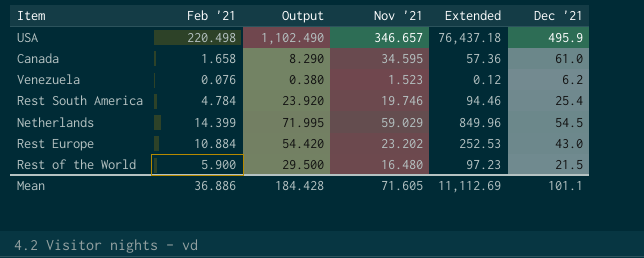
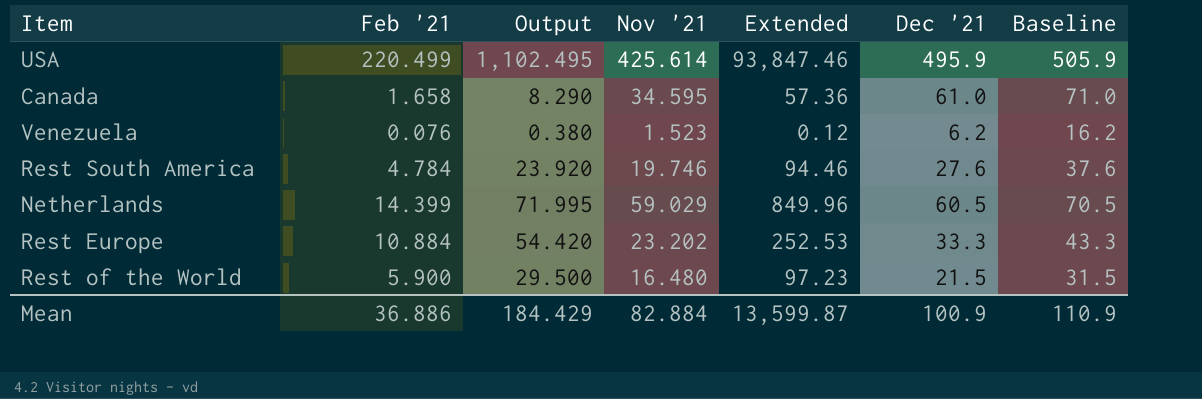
column Baseline | formula: none -> [Dec '21] + 10
USA | Feb '21: 220.498 -> 220.499
USA | Output: 1,102.490 -> 1,102.495
USA | Nov '21: 346.657 -> 425.614
USA | Extended: 76,437.18 -> 93,847.46
Rest South America | Dec '21: 25.4 -> 27.6
Netherlands | Dec '21: 54.5 -> 60.5
Rest Europe | Dec '21: 43.0 -> 33.3
Mean | Output: 184.428 -> 184.429
Mean | Nov '21: 71.605 -> 82.884
Mean | Extended: 11,112.69 -> 13,599.87
Mean | Dec '21: 101.1 -> 100.9

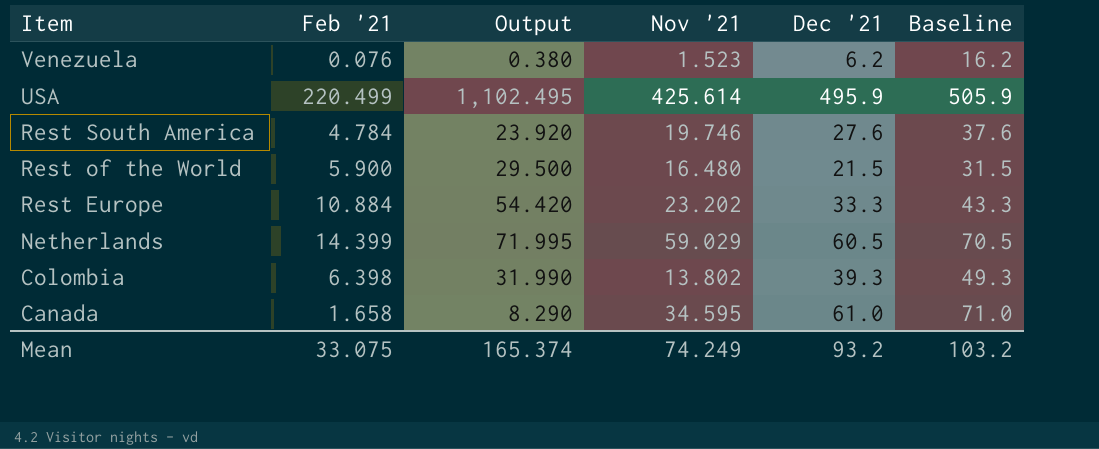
row order: none -> Item descending
column Extended | formula: [Feb '21] * [Nov '21] -> none
row Colombia: none -> 6.398 | 31.990 | 13.802 | 39.3 | 49.3
Mean | Feb '21: 36.886 -> 33.075
Mean | Output: 184.429 -> 165.374
Mean | Nov '21: 82.884 -> 74.249
Mean | Dec '21: 100.9 -> 93.2
Mean | Baseline: 110.9 -> 103.2

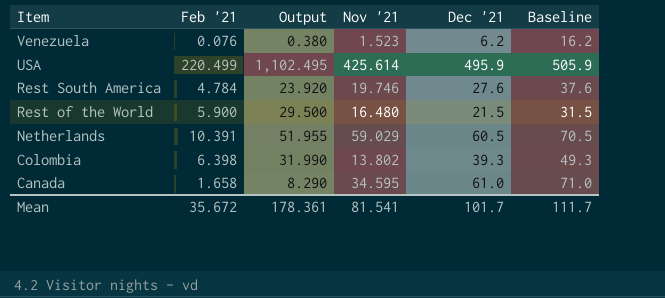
row Rest Europe: 10.884 | 54.420 | 23.202 | 33.3 | 43.3 -> none
Netherlands | Feb '21: 14.399 -> 10.391
Netherlands | Output: 71.995 -> 51.955
Mean | Feb '21: 33.075 -> 35.672
Mean | Output: 165.374 -> 178.361
Mean | Nov '21: 74.249 -> 81.541
Mean | Dec '21: 93.2 -> 101.7
Mean | Baseline: 103.2 -> 111.7

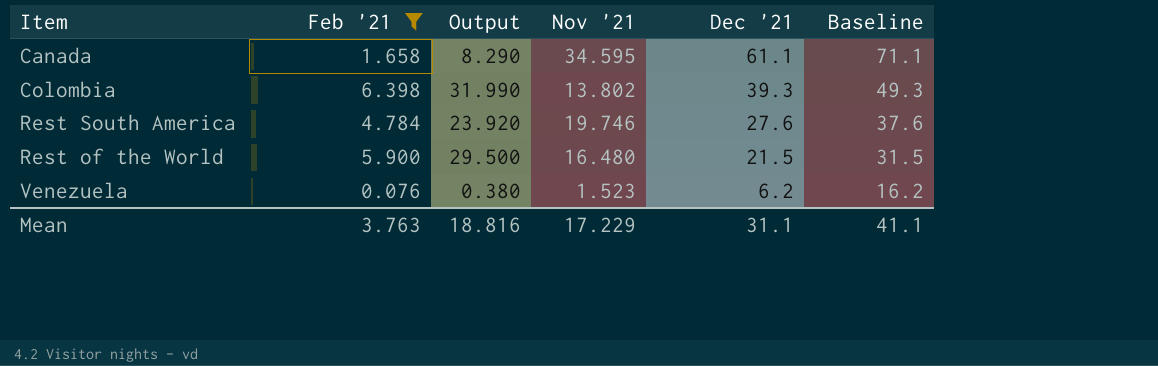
filter: none -> Feb '21 <= 6.398
row order: Item descending -> Dec '21 descending
Canada | Dec '21: 61.0 -> 61.1
Canada | Baseline: 71.0 -> 71.1
Mean | Feb '21: 35.672 -> 3.763
Mean | Output: 178.361 -> 18.816
Mean | Nov '21: 81.541 -> 17.229
Mean | Dec '21: 101.7 -> 31.1
Mean | Baseline: 111.7 -> 41.1

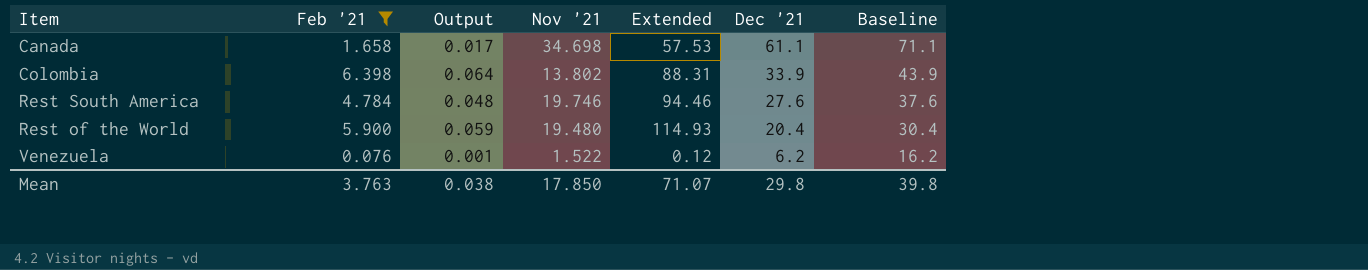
column Output | formula: [Feb '21] * 5 -> [Feb '21] * 0.01
column Extended | formula: none -> [Feb '21] * [Nov '21]
Canada | Nov '21: 34.595 -> 34.698
Colombia | Dec '21: 39.3 -> 33.9
Colombia | Baseline: 49.3 -> 43.9
Rest of the World | Nov '21: 16.480 -> 19.480
Rest of the World | Dec '21: 21.5 -> 20.4
Rest of the World | Baseline: 31.5 -> 30.4
Venezuela | Nov '21: 1.523 -> 1.522
Mean | Output: 18.816 -> 0.038
Mean | Nov '21: 17.229 -> 17.850
Mean | Dec '21: 31.1 -> 29.8
Mean | Baseline: 41.1 -> 39.8

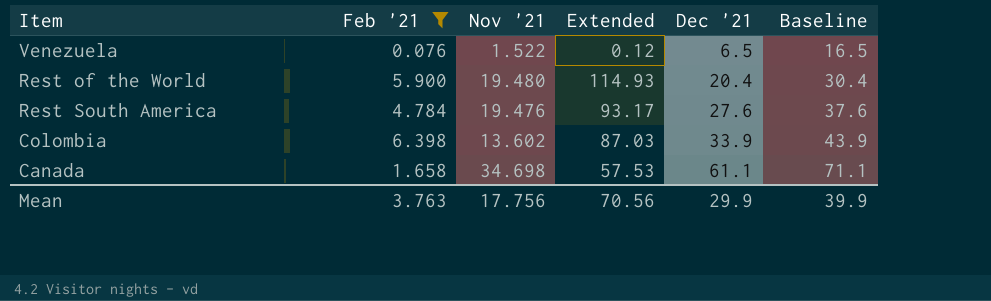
row order: Dec '21 descending -> Dec '21 ascending
column Output | formula: [Feb '21] * 0.01 -> none
Venezuela | Dec '21: 6.2 -> 6.5
Venezuela | Baseline: 16.2 -> 16.5
Rest South America | Nov '21: 19.746 -> 19.476
Rest South America | Extended: 94.46 -> 93.17
Colombia | Nov '21: 13.802 -> 13.602
Colombia | Extended: 88.31 -> 87.03
Mean | Nov '21: 17.850 -> 17.756
Mean | Extended: 71.07 -> 70.56
Mean | Dec '21: 29.8 -> 29.9
Mean | Baseline: 39.8 -> 39.9

